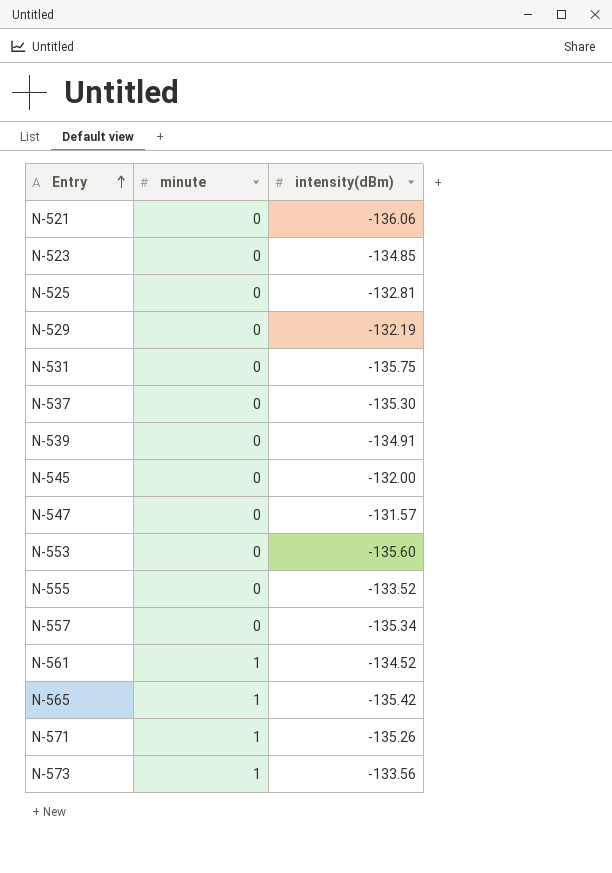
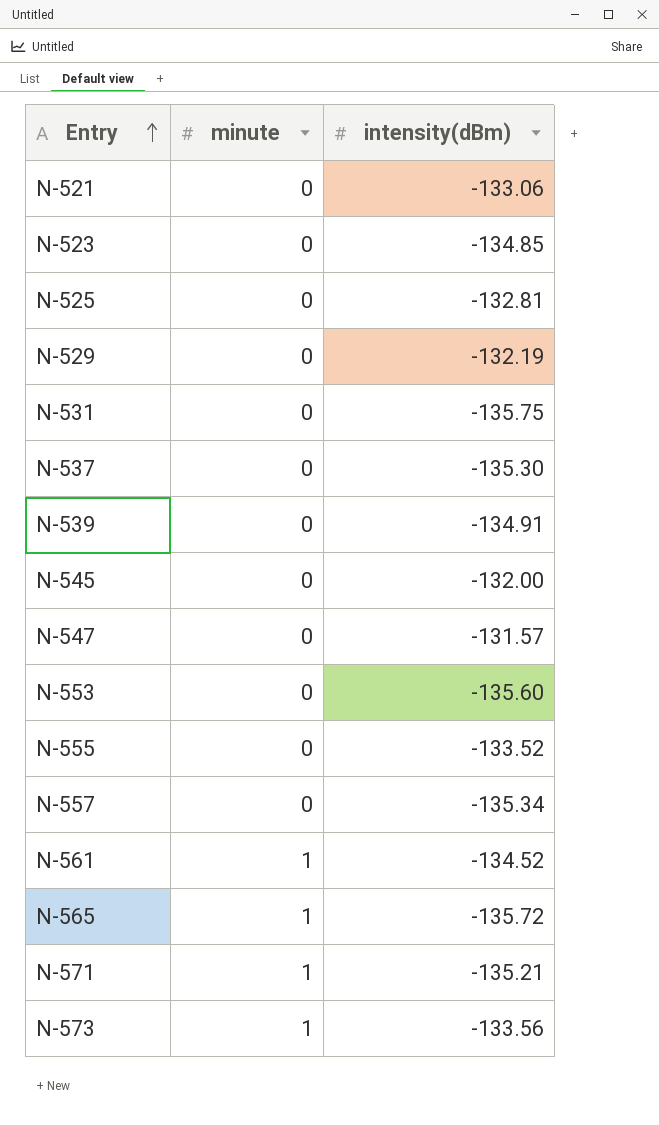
N-521 | intensity(dBm): -136.06 -> -133.06
N-565 | intensity(dBm): -135.42 -> -135.72
N-571 | intensity(dBm): -135.26 -> -135.21

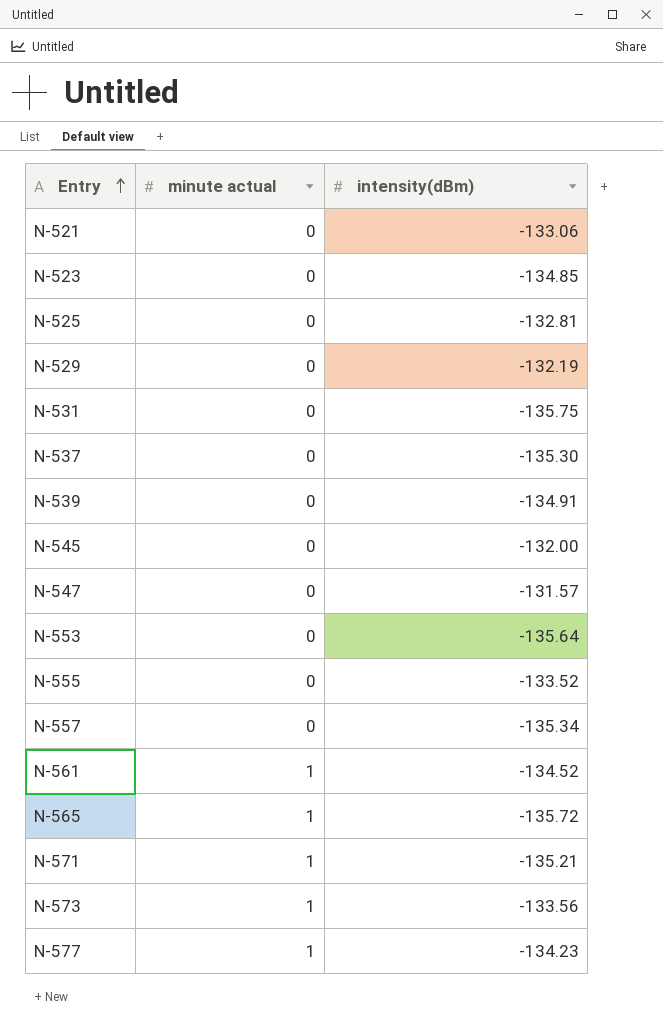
column name: minute -> minute actual
N-553 | intensity(dBm): -135.60 -> -135.64
row N-577: none -> 1 | -134.23

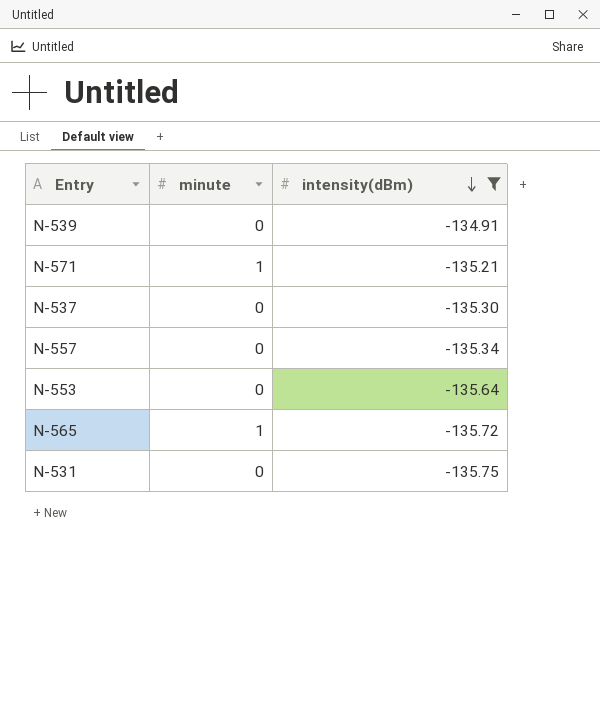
filter: none -> intensity(dBm) <= -134.91
row order: Entry ascending -> intensity(dBm) descending
column name: minute actual -> minute

